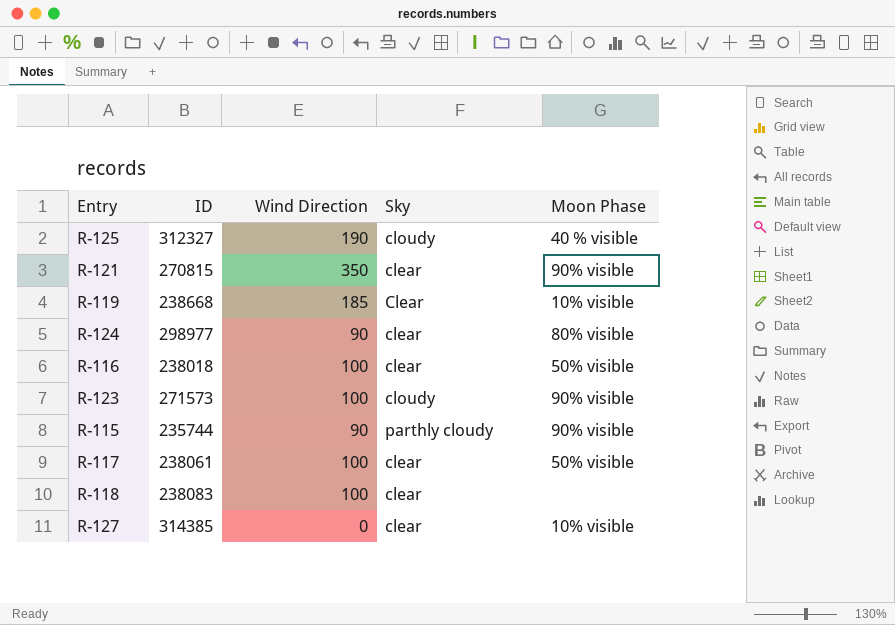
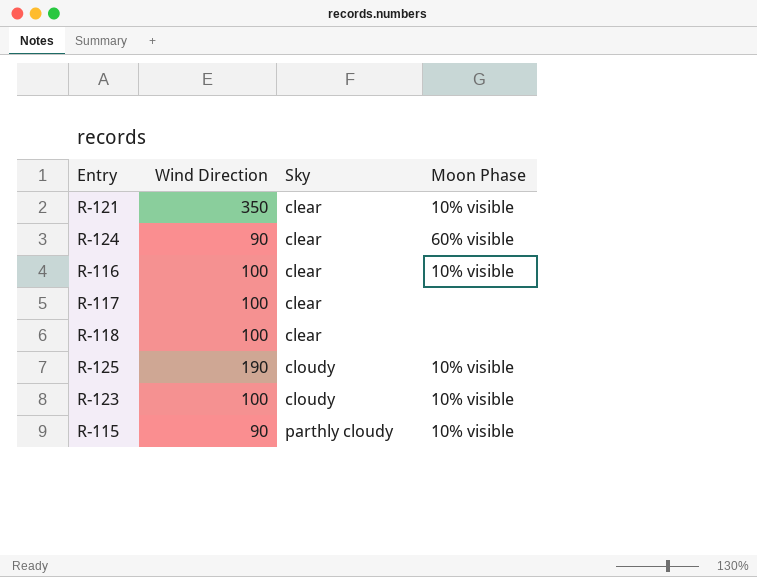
row order: none -> Sky ascending
column ID | position: 2 -> none
row R-119: 238668 | 185 | Clear | 10% visible -> none
row R-127: 314385 | 0 | clear | 10% visible -> none
R-121 | Moon Phase: 90% visible -> 10% visible
R-124 | Moon Phase: 80% visible -> 60% visible
R-116 | Moon Phase: 50% visible -> 10% visible
R-117 | Moon Phase: 50% visible -> none
R-125 | Moon Phase: 40 % visible -> 10% visible
R-123 | Moon Phase: 90% visible -> 10% visible
R-115 | Moon Phase: 90% visible -> 10% visible

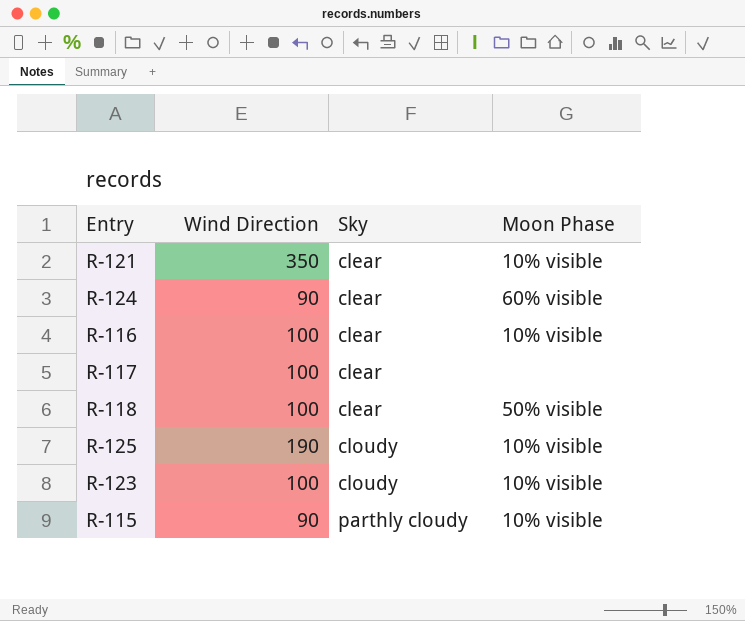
R-118 | Moon Phase: none -> 50% visible

